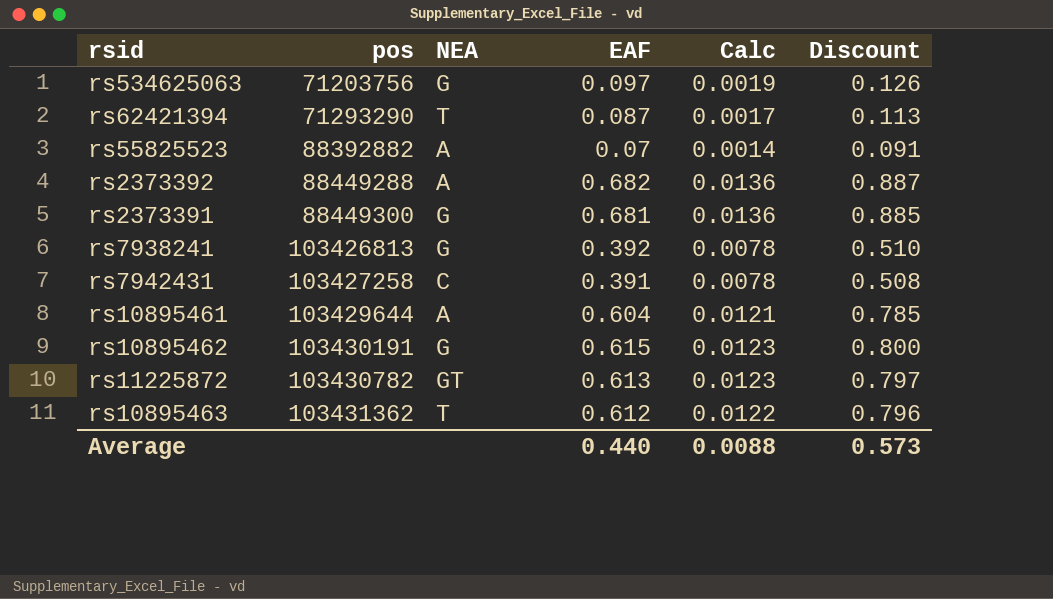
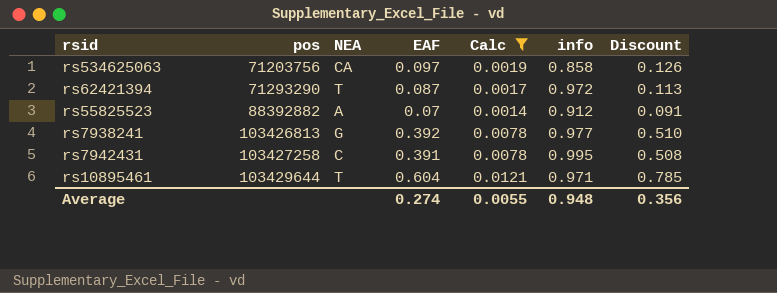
filter: none -> Calc <= 0.0121
column info | position: none -> 6
rs534625063 | NEA: G -> CA
rs10895461 | NEA: A -> T
Average | EAF: 0.440 -> 0.274
Average | Calc: 0.0088 -> 0.0055
Average | Discount: 0.573 -> 0.356

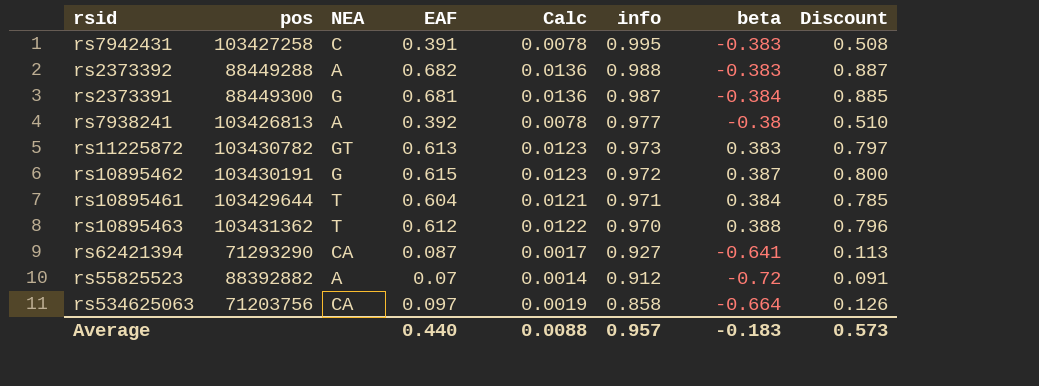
filter: Calc <= 0.0121 -> none
row order: pos ascending -> info descending
column beta | position: none -> 7
rs7938241 | NEA: G -> A
rs62421394 | NEA: T -> CA
rs62421394 | info: 0.972 -> 0.927
Average | EAF: 0.274 -> 0.440
Average | Calc: 0.0055 -> 0.0088
Average | info: 0.948 -> 0.957
Average | Discount: 0.356 -> 0.573

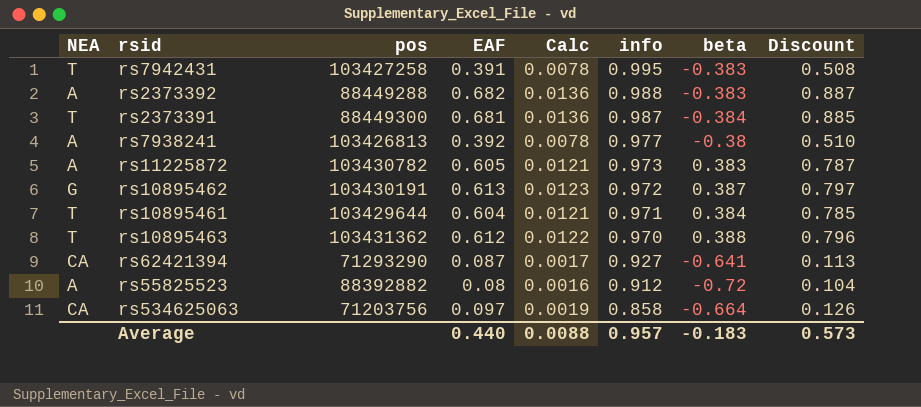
column NEA | position: 3 -> 1
rs7942431 | NEA: C -> T
rs2373391 | NEA: G -> T
rs11225872 | NEA: GT -> A
rs11225872 | EAF: 0.613 -> 0.605
rs11225872 | Calc: 0.0123 -> 0.0121
rs11225872 | Discount: 0.797 -> 0.787
rs10895462 | EAF: 0.615 -> 0.613
rs10895462 | Discount: 0.800 -> 0.797
rs55825523 | EAF: 0.07 -> 0.08
rs55825523 | Calc: 0.0014 -> 0.0016
rs55825523 | Discount: 0.091 -> 0.104

